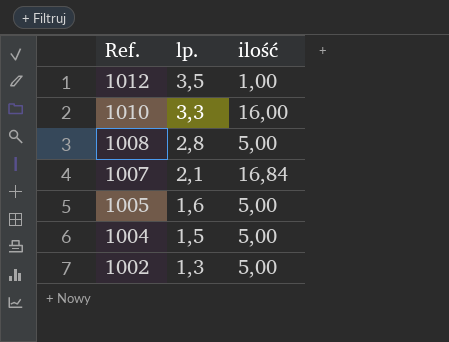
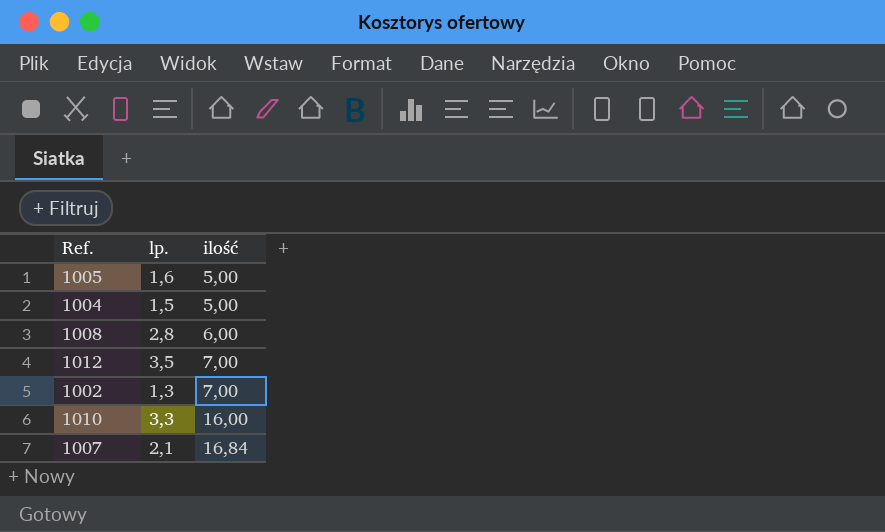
row order: Ref. descending -> ilość ascending
1008 | ilość: 5,00 -> 6,00
1012 | ilość: 1,00 -> 7,00
1002 | ilość: 5,00 -> 7,00

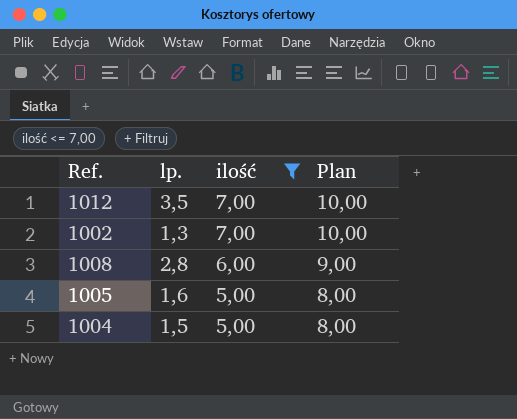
filter: none -> ilość <= 7,00
row order: ilość ascending -> ilość descending
column Plan | formula: none -> [ilość] + 3

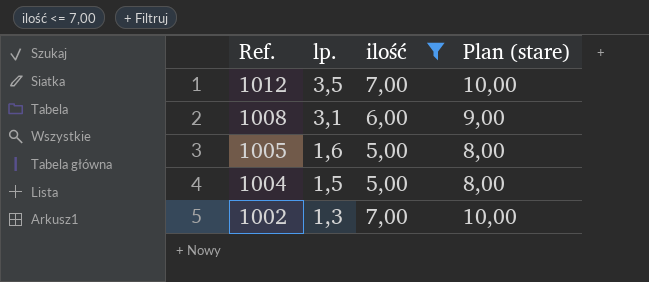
row order: ilość descending -> Ref. descending
column name: Plan -> Plan (stare)
1008 | lp.: 2,8 -> 3,1

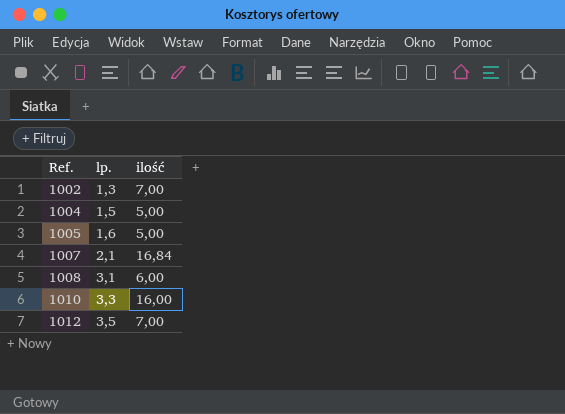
filter: ilość <= 7,00 -> none
row order: Ref. descending -> Ref. ascending
column Plan (stare) | formula: [ilość] + 3 -> none

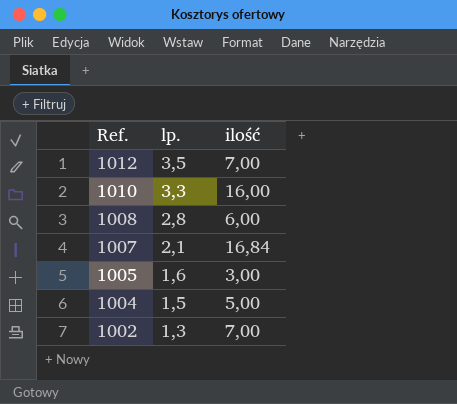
row order: Ref. ascending -> Ref. descending
1008 | lp.: 3,1 -> 2,8
1005 | ilość: 5,00 -> 3,00

